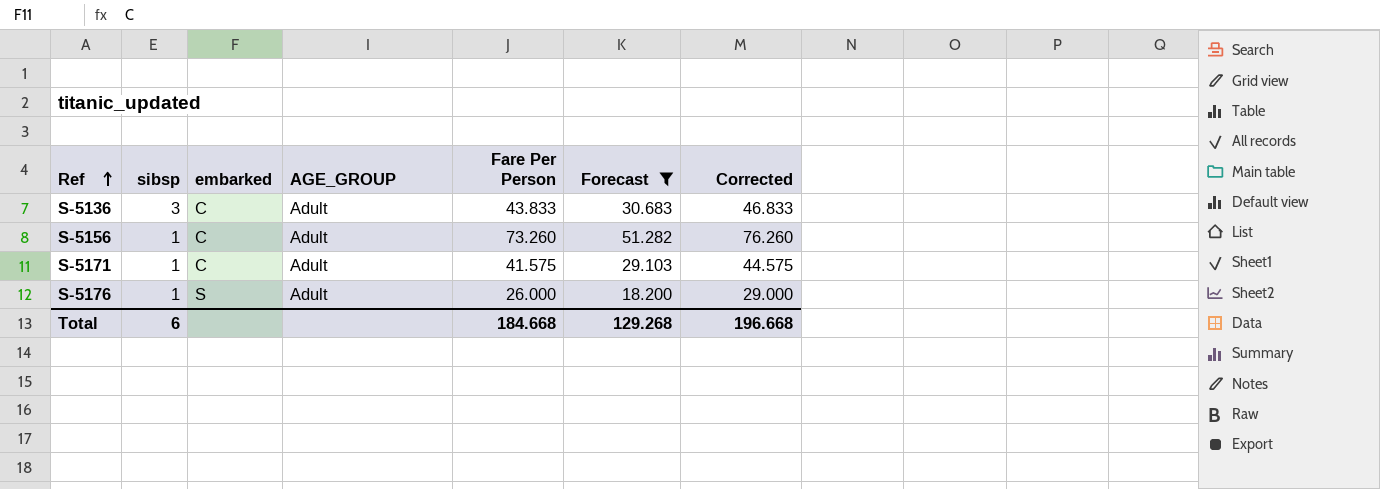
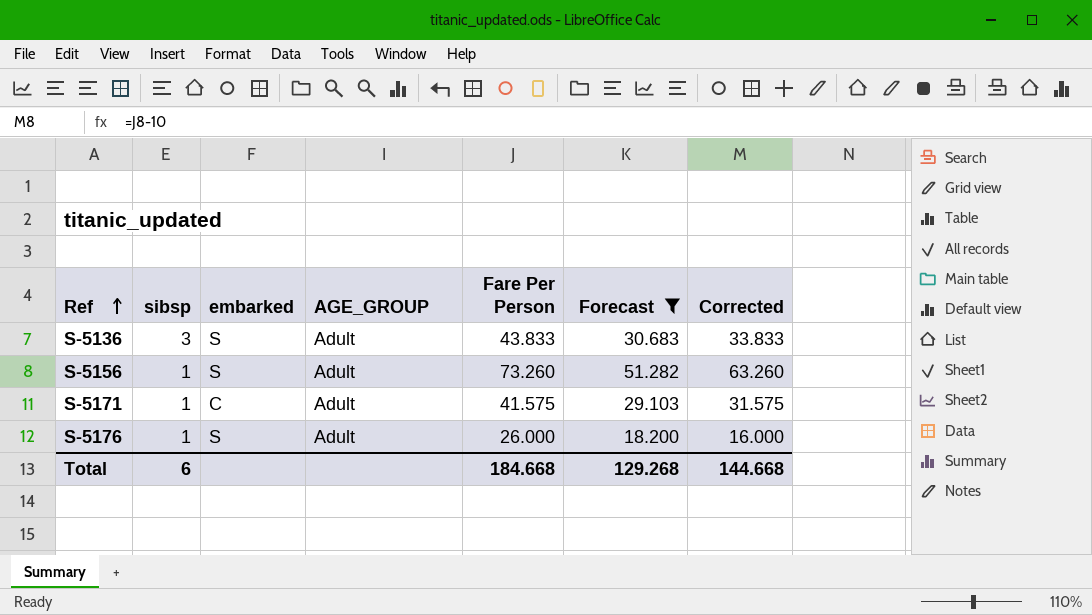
column Corrected | formula: [Fare Per Person] + 3 -> [Fare Per Person] - 10
S-5136 | embarked: C -> S
S-5156 | embarked: C -> S
Total | Corrected: 196.668 -> 144.668

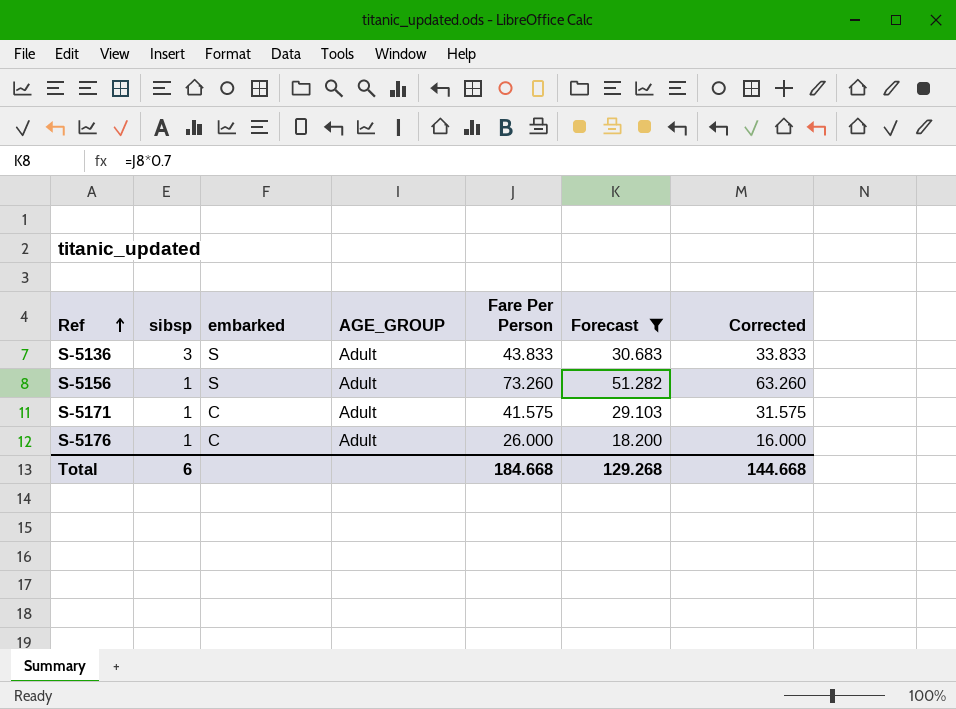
S-5176 | embarked: S -> C

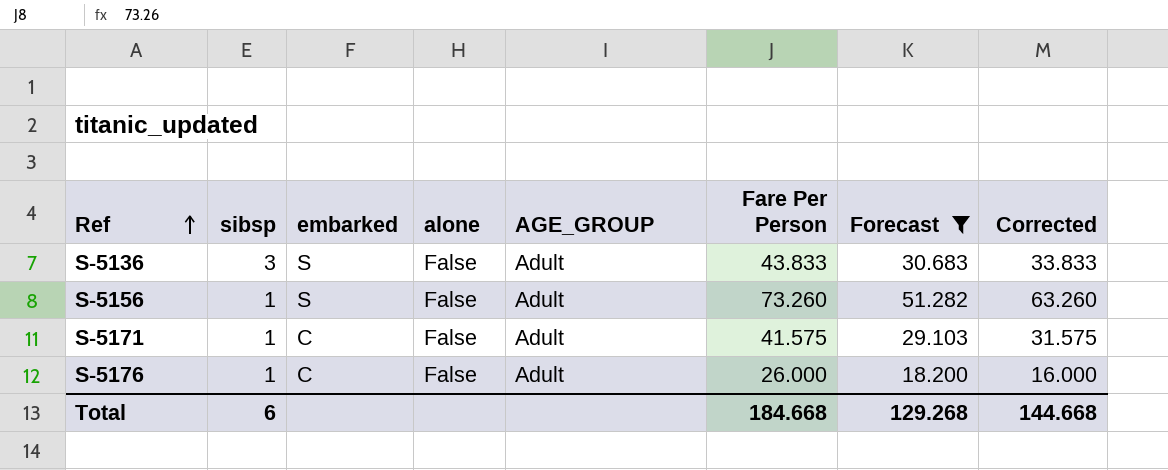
column alone | position: none -> 4

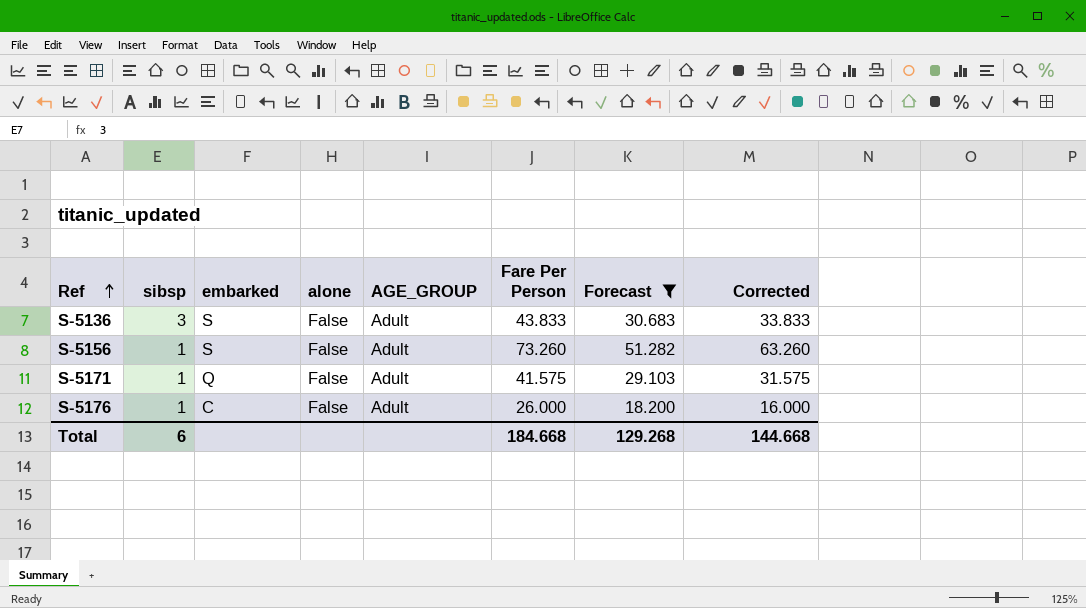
S-5171 | embarked: C -> Q

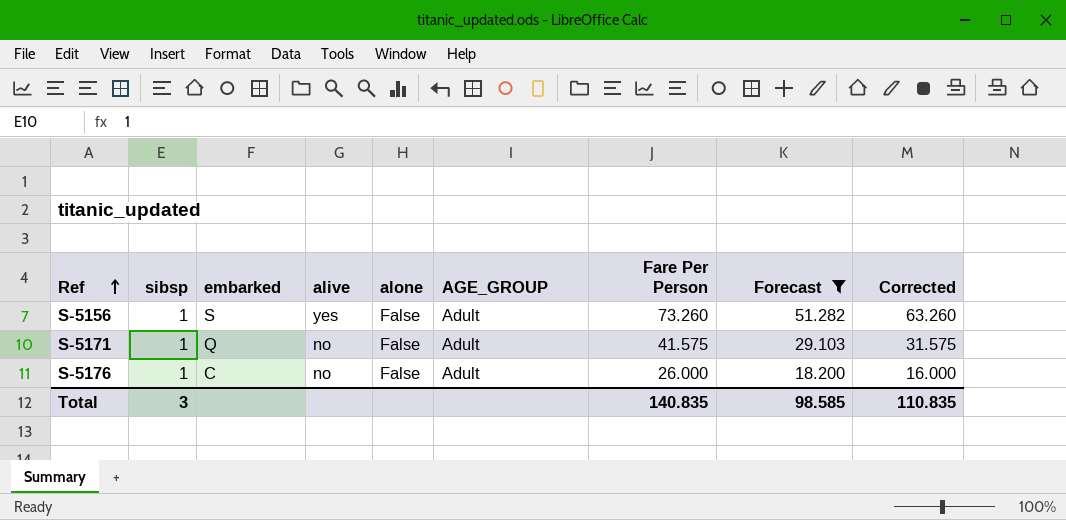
column alive | position: none -> 4
row S-5136: 3 | S | False | Adult | 43.833 | 30.683 | 33.833 -> none
Total | sibsp: 6 -> 3
Total | Fare Per Person: 184.668 -> 140.835
Total | Forecast: 129.268 -> 98.585
Total | Corrected: 144.668 -> 110.835

